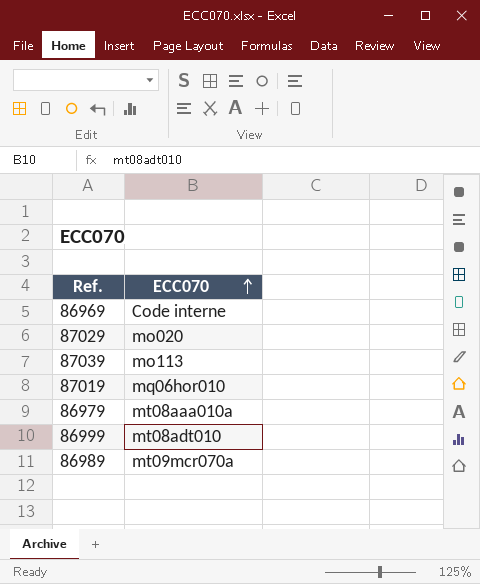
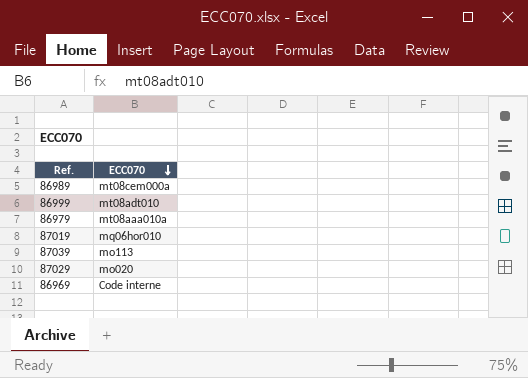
row order: ECC070 ascending -> ECC070 descending
86989 | ECC070: mt09mcr070a -> mt08cem000a

